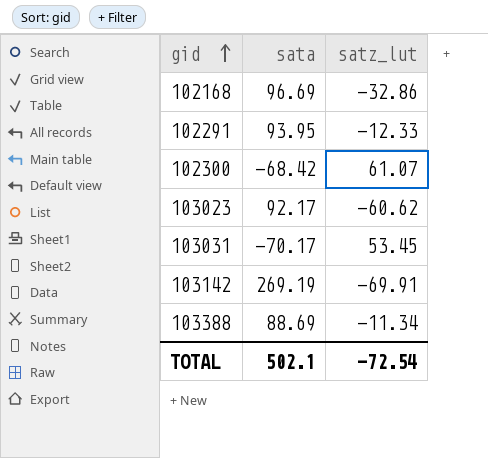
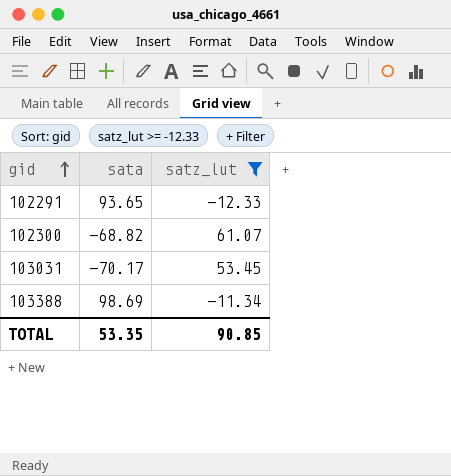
filter: none -> satz_lut >= -12.33
102291 | sata: 93.95 -> 93.65
102300 | sata: -68.42 -> -68.82
103388 | sata: 88.69 -> 98.69
TOTAL | sata: 502.1 -> 53.35
TOTAL | satz_lut: -72.54 -> 90.85

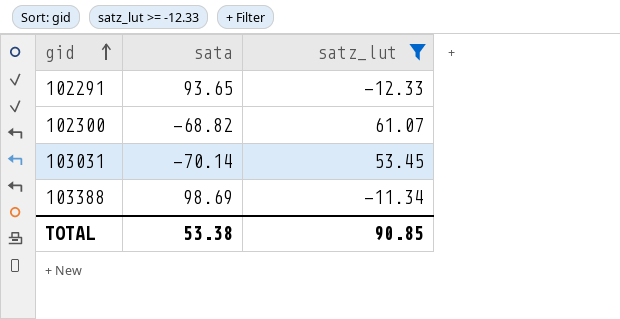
103031 | sata: -70.17 -> -70.14
TOTAL | sata: 53.35 -> 53.38

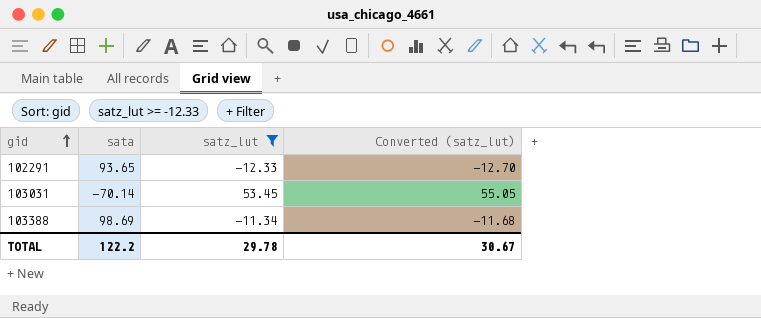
column Converted (satz_lut) | formula: none -> [satz_lut] * 1.03
row 102300: -68.82 | 61.07 -> none
TOTAL | sata: 53.38 -> 122.2
TOTAL | satz_lut: 90.85 -> 29.78

